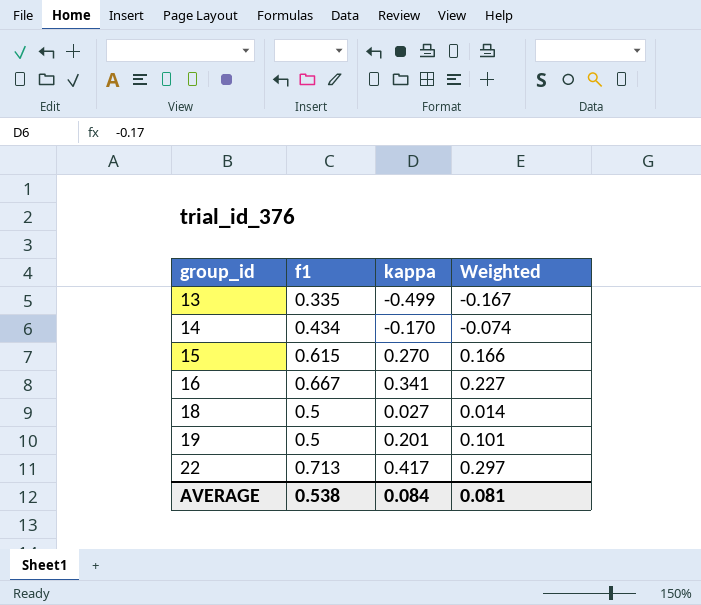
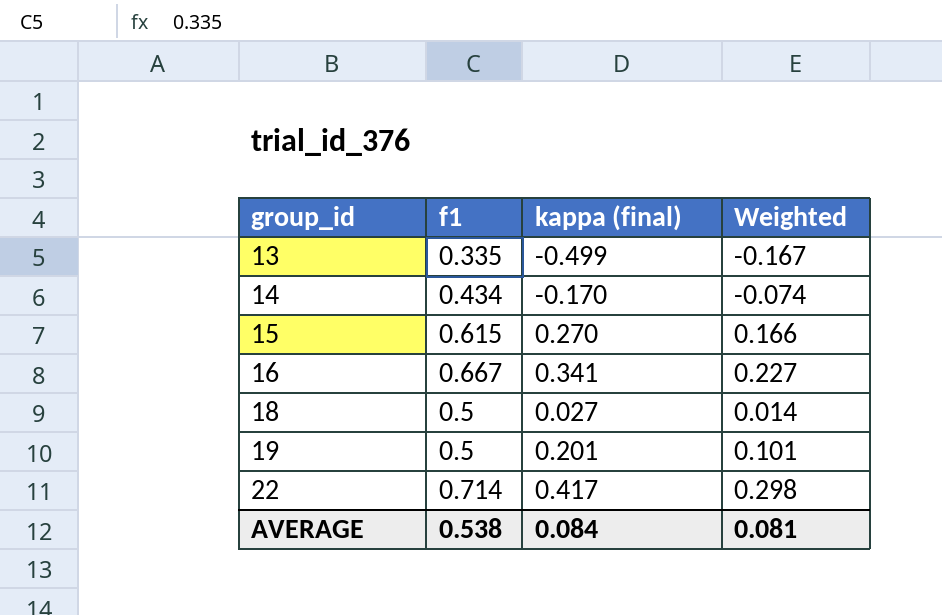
column name: kappa -> kappa (final)
22 | f1: 0.713 -> 0.714
22 | Weighted: 0.297 -> 0.298

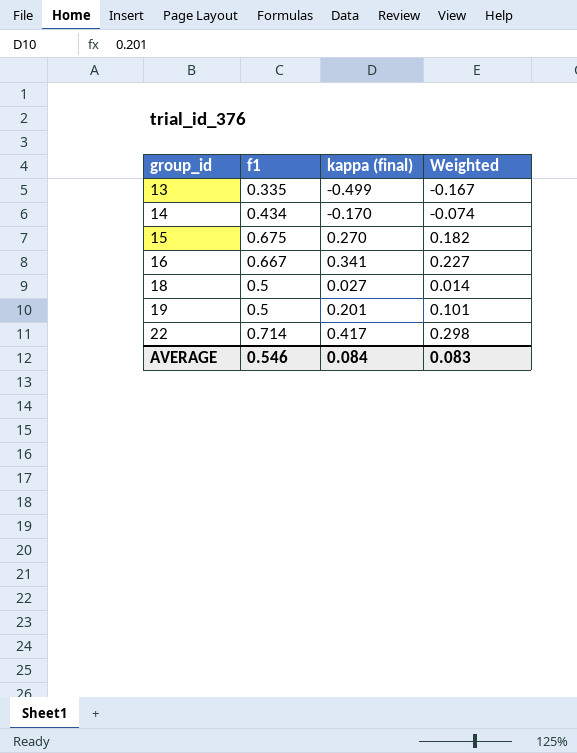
15 | f1: 0.615 -> 0.675
15 | Weighted: 0.166 -> 0.182
AVERAGE | f1: 0.538 -> 0.546
AVERAGE | Weighted: 0.081 -> 0.083

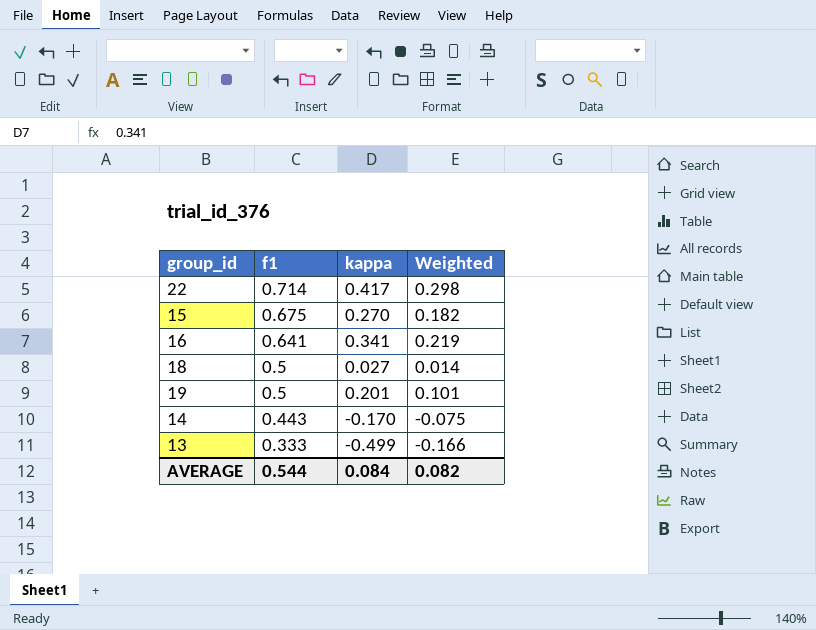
row order: group_id ascending -> f1 descending
column name: kappa (final) -> kappa
16 | f1: 0.667 -> 0.641
16 | Weighted: 0.227 -> 0.219
14 | f1: 0.434 -> 0.443
14 | Weighted: -0.074 -> -0.075
13 | f1: 0.335 -> 0.333
13 | Weighted: -0.167 -> -0.166
AVERAGE | f1: 0.546 -> 0.544
AVERAGE | Weighted: 0.083 -> 0.082

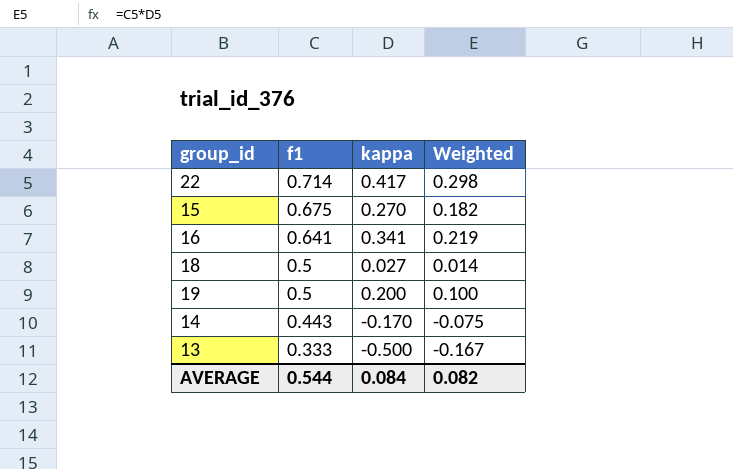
19 | kappa: 0.201 -> 0.200
19 | Weighted: 0.101 -> 0.100
13 | kappa: -0.499 -> -0.500
13 | Weighted: -0.166 -> -0.167

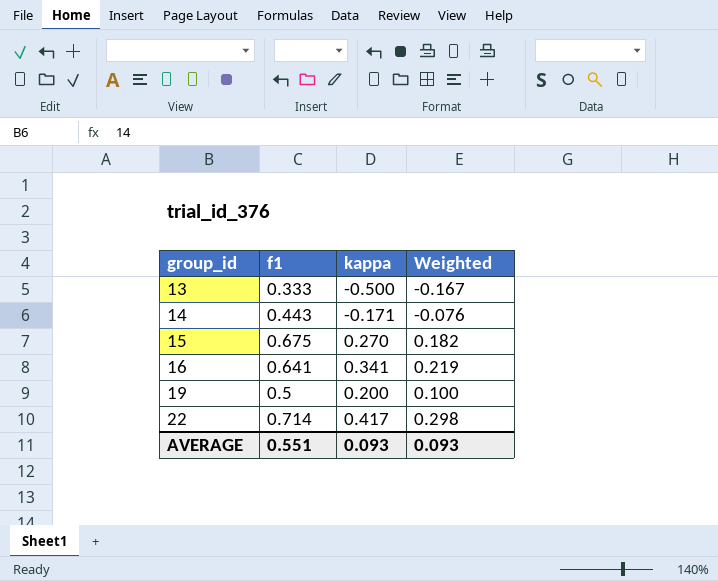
row order: f1 descending -> group_id ascending
row 18: 0.5 | 0.027 | 0.014 -> none
14 | kappa: -0.170 -> -0.171
14 | Weighted: -0.075 -> -0.076
AVERAGE | f1: 0.544 -> 0.551
AVERAGE | kappa: 0.084 -> 0.093
AVERAGE | Weighted: 0.082 -> 0.093

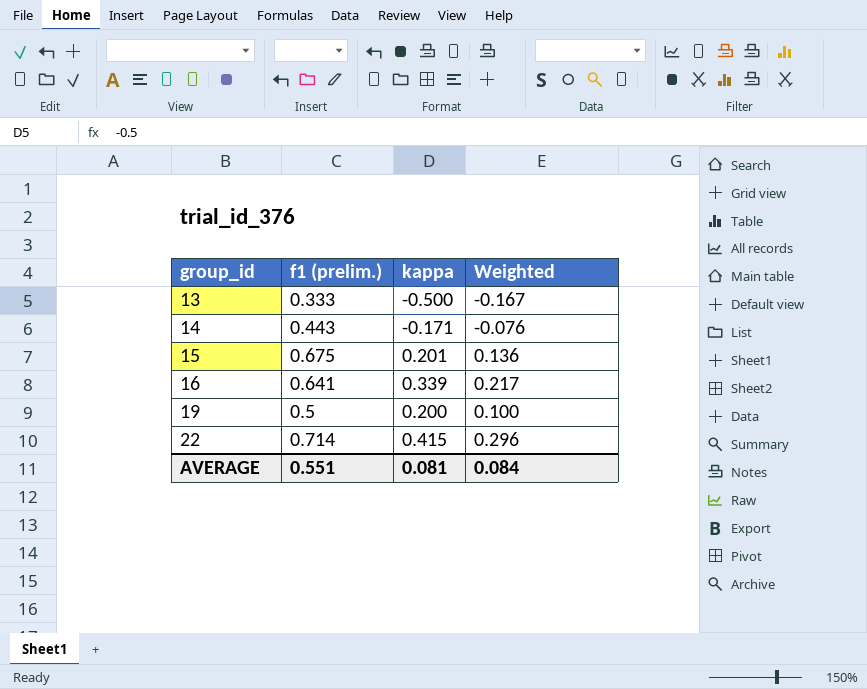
column name: f1 -> f1 (prelim.)
15 | kappa: 0.270 -> 0.201
15 | Weighted: 0.182 -> 0.136
16 | kappa: 0.341 -> 0.339
16 | Weighted: 0.219 -> 0.217
22 | kappa: 0.417 -> 0.415
22 | Weighted: 0.298 -> 0.296
AVERAGE | kappa: 0.093 -> 0.081
AVERAGE | Weighted: 0.093 -> 0.084

